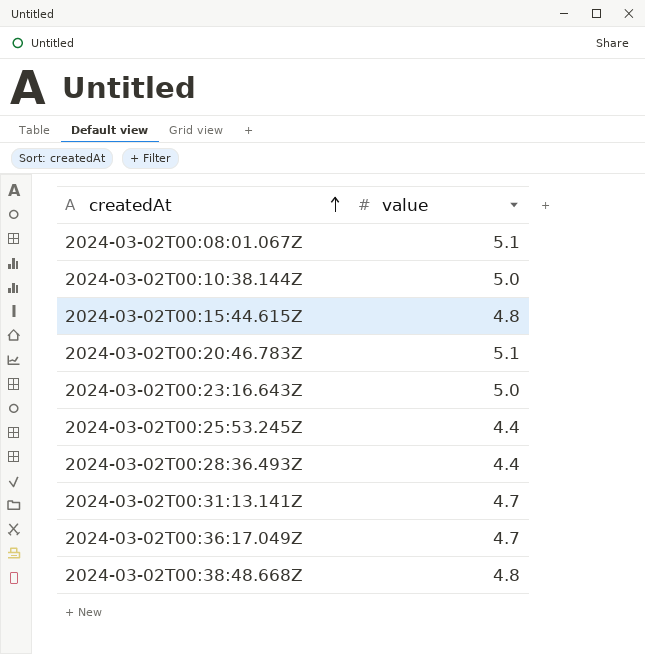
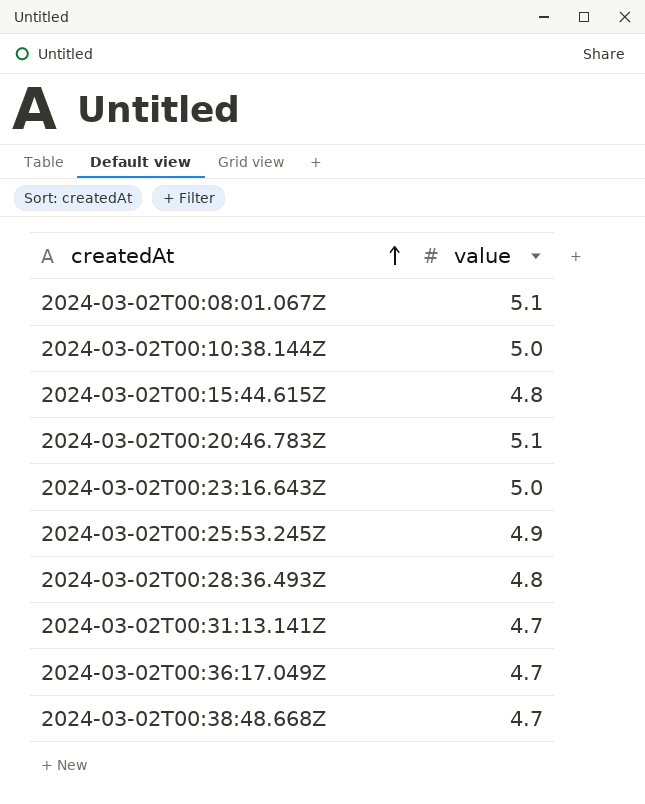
2024-03-02T00:25:53.245Z | value: 4.4 -> 4.9
2024-03-02T00:28:36.493Z | value: 4.4 -> 4.8
2024-03-02T00:38:48.668Z | value: 4.8 -> 4.7

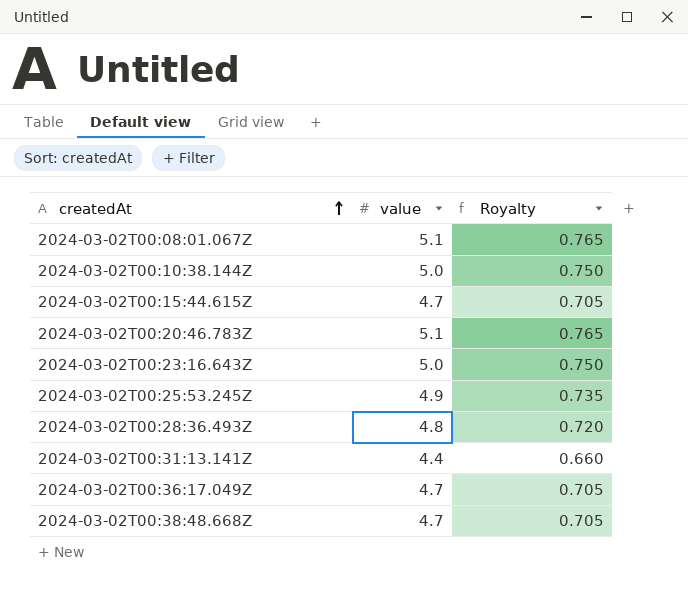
column Royalty | formula: none -> [value] * 0.15
2024-03-02T00:15:44.615Z | value: 4.8 -> 4.7
2024-03-02T00:31:13.141Z | value: 4.7 -> 4.4

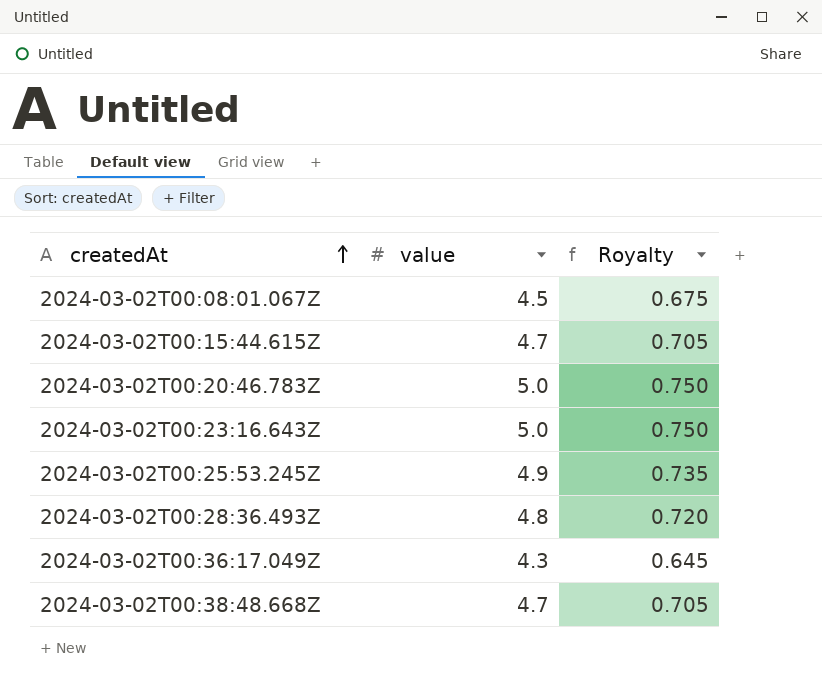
row 2024-03-02T00:10:38.144Z: 5.0 | 0.750 -> none
row 2024-03-02T00:31:13.141Z: 4.4 | 0.660 -> none
2024-03-02T00:08:01.067Z | value: 5.1 -> 4.5
2024-03-02T00:08:01.067Z | Royalty: 0.765 -> 0.675
2024-03-02T00:20:46.783Z | value: 5.1 -> 5.0
2024-03-02T00:20:46.783Z | Royalty: 0.765 -> 0.750
2024-03-02T00:36:17.049Z | value: 4.7 -> 4.3
2024-03-02T00:36:17.049Z | Royalty: 0.705 -> 0.645

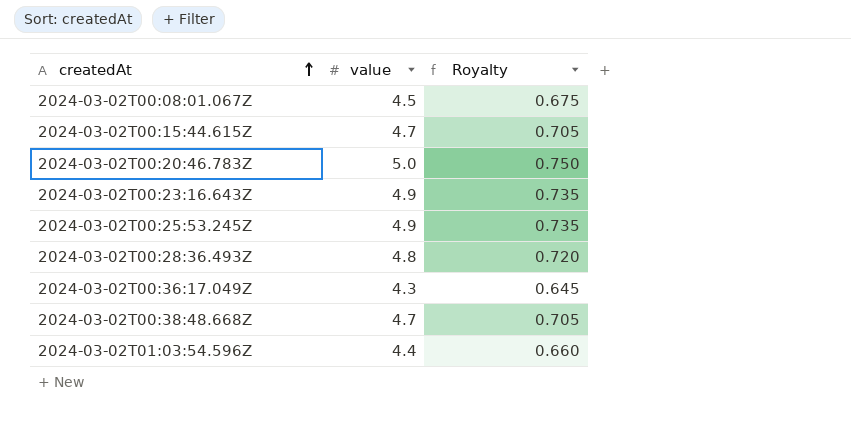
2024-03-02T00:23:16.643Z | value: 5.0 -> 4.9
2024-03-02T00:23:16.643Z | Royalty: 0.750 -> 0.735
row 2024-03-02T01:03:54.596Z: none -> 4.4 | 0.660

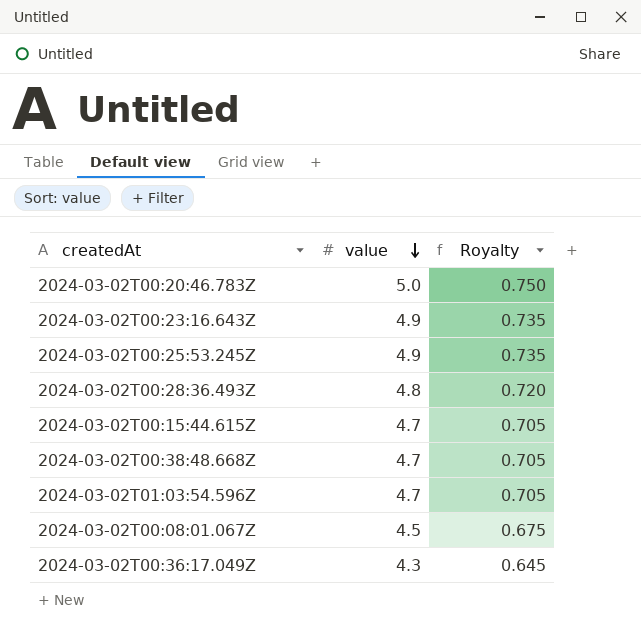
row order: createdAt ascending -> value descending
2024-03-02T01:03:54.596Z | value: 4.4 -> 4.7
2024-03-02T01:03:54.596Z | Royalty: 0.660 -> 0.705

